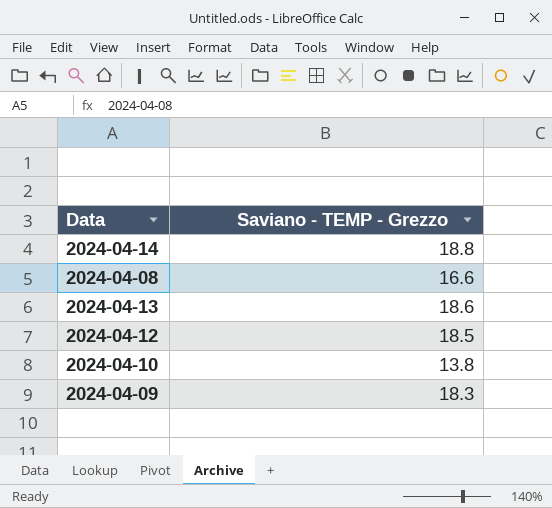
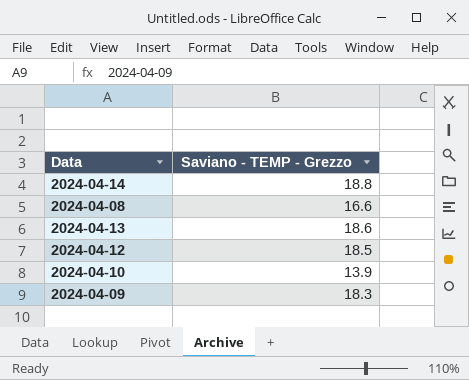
2024-04-10 | Saviano - TEMP - Grezzo: 13.8 -> 13.9

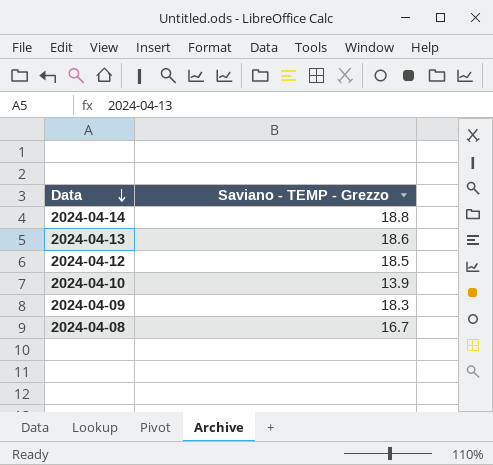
row order: none -> Data descending
2024-04-08 | Saviano - TEMP - Grezzo: 16.6 -> 16.7

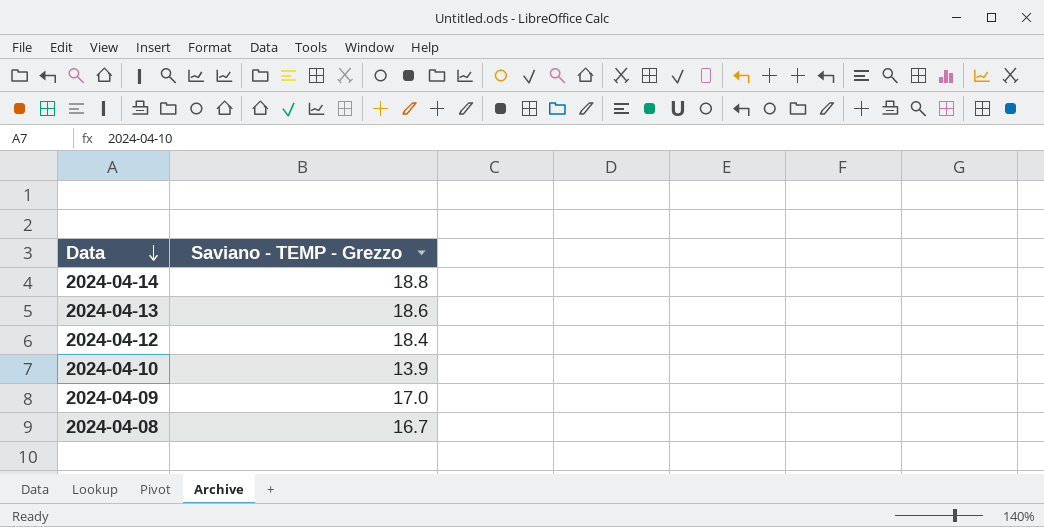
2024-04-12 | Saviano - TEMP - Grezzo: 18.5 -> 18.4
2024-04-09 | Saviano - TEMP - Grezzo: 18.3 -> 17.0

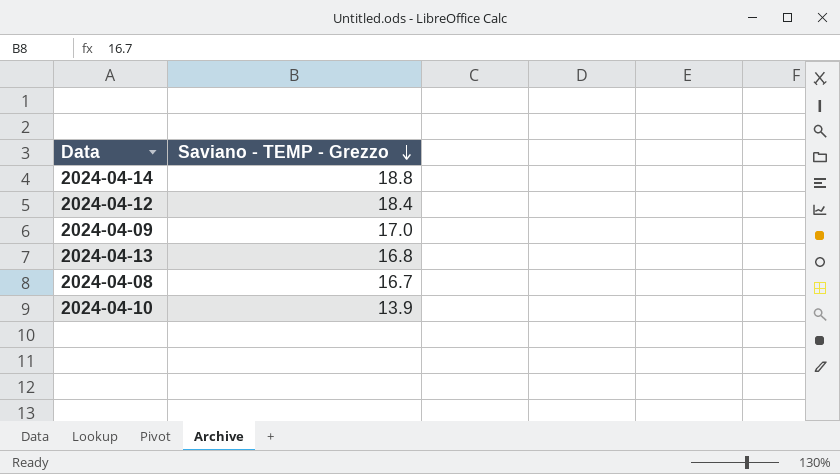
row order: Data descending -> Saviano - TEMP - Grezzo descending
2024-04-13 | Saviano - TEMP - Grezzo: 18.6 -> 16.8

